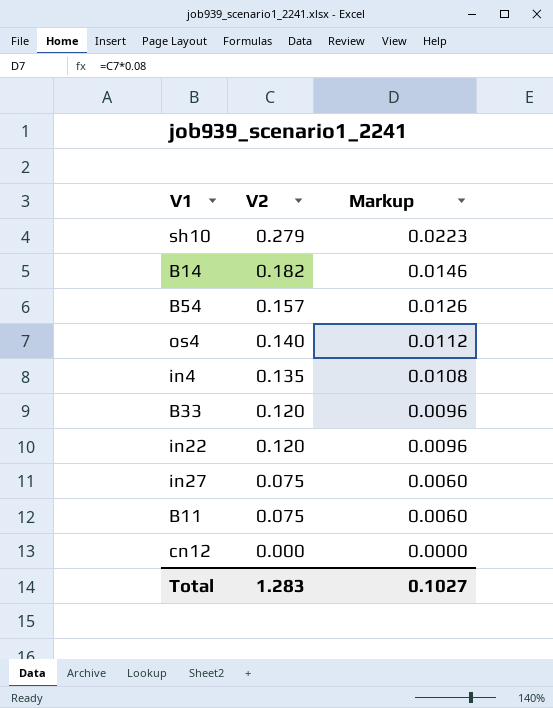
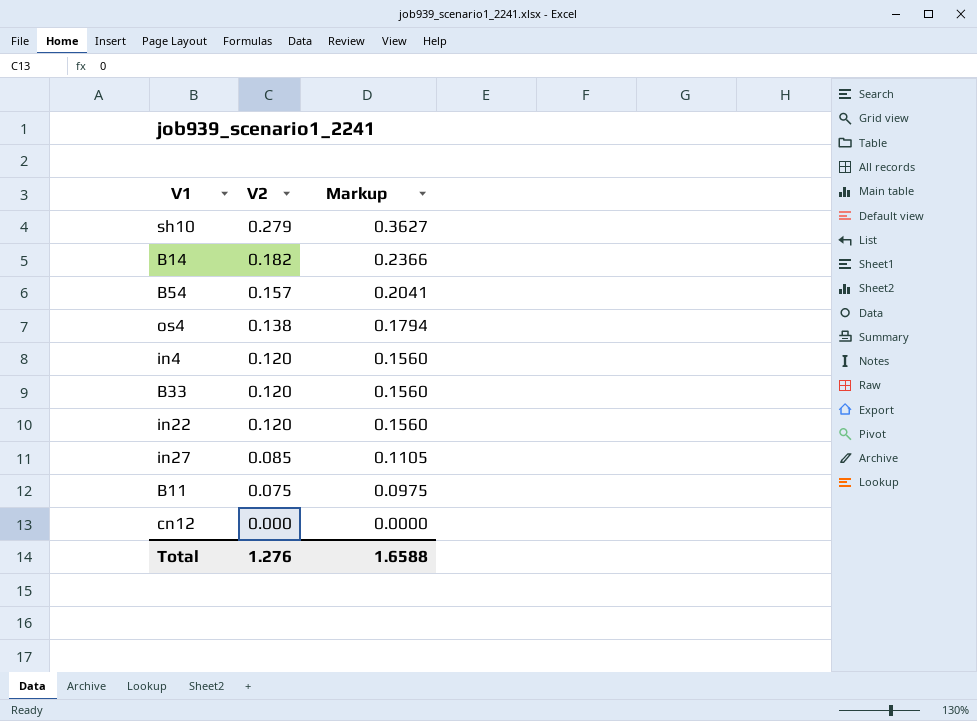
column Markup | formula: [V2] * 0.08 -> [V2] * 1.3
os4 | V2: 0.140 -> 0.138
in4 | V2: 0.135 -> 0.120
in27 | V2: 0.075 -> 0.085
Total | V2: 1.283 -> 1.276
Total | Markup: 0.1027 -> 1.6588

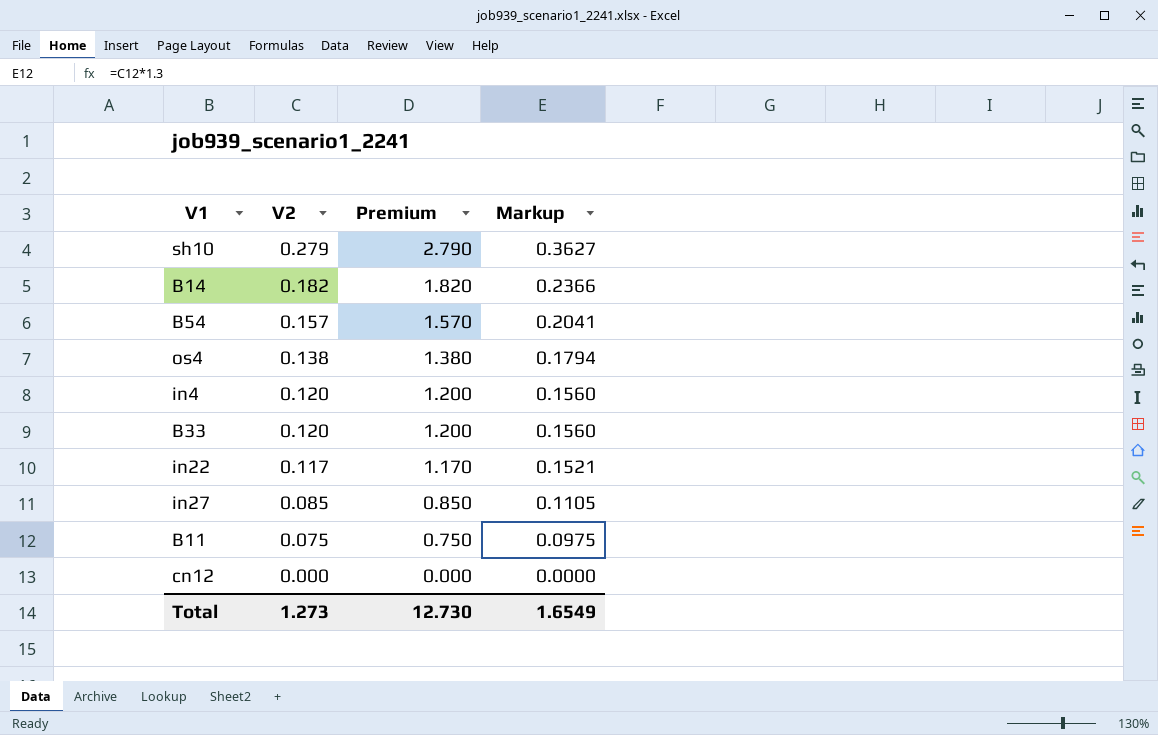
column Premium | formula: none -> [V2] * 10
in22 | V2: 0.120 -> 0.117
in22 | Markup: 0.1560 -> 0.1521
Total | V2: 1.276 -> 1.273
Total | Markup: 1.6588 -> 1.6549

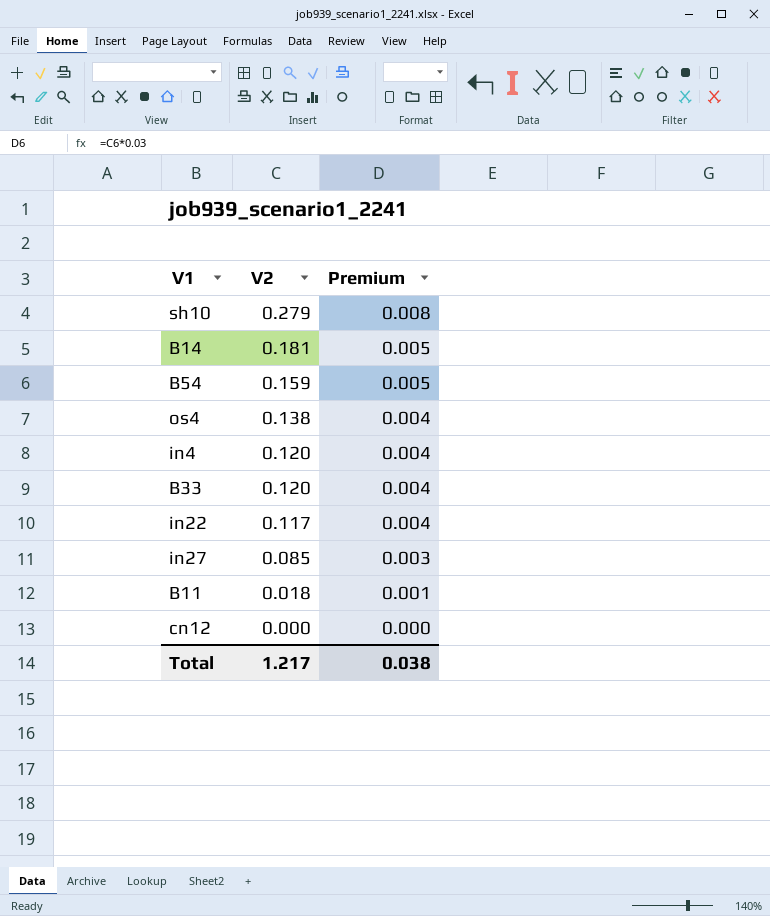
column Markup | formula: [V2] * 1.3 -> none
column Premium | formula: [V2] * 10 -> [V2] * 0.03
B14 | V2: 0.182 -> 0.181
B54 | V2: 0.157 -> 0.159
B11 | V2: 0.075 -> 0.018
Total | V2: 1.273 -> 1.217
Total | Premium: 12.730 -> 0.038

